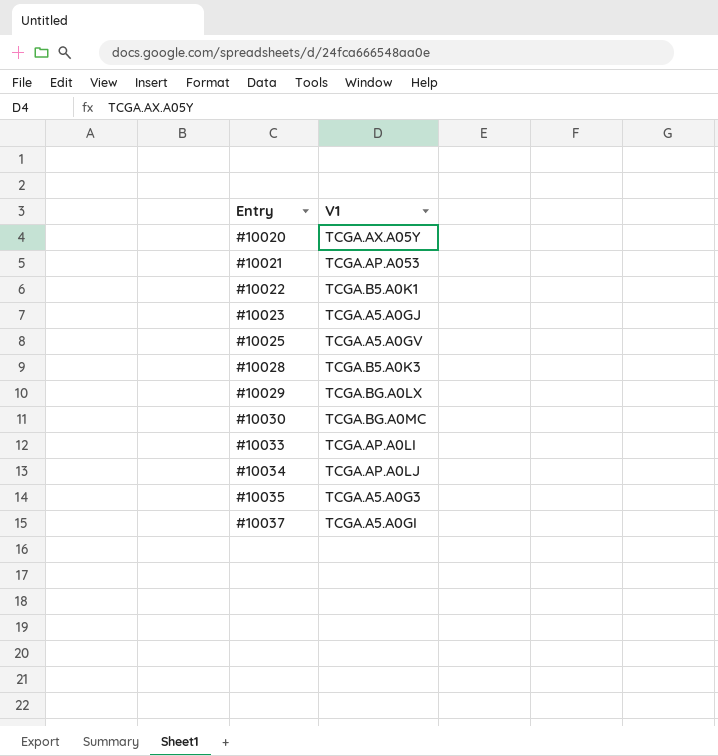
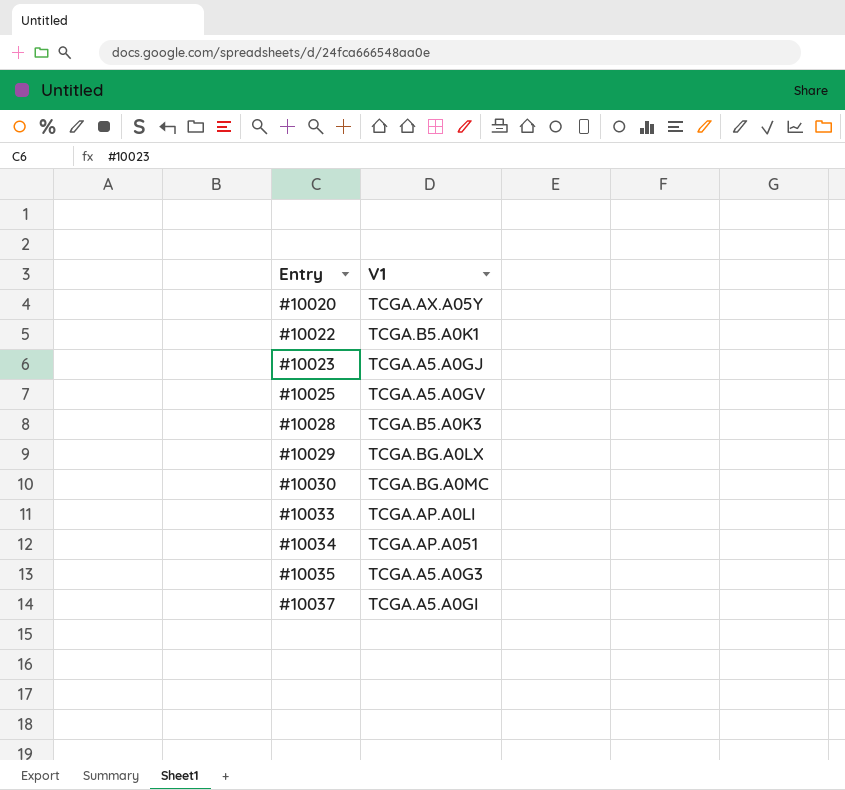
row #10021: TCGA.AP.A053 -> none
#10034 | V1: TCGA.AP.A0LJ -> TCGA.AP.A051

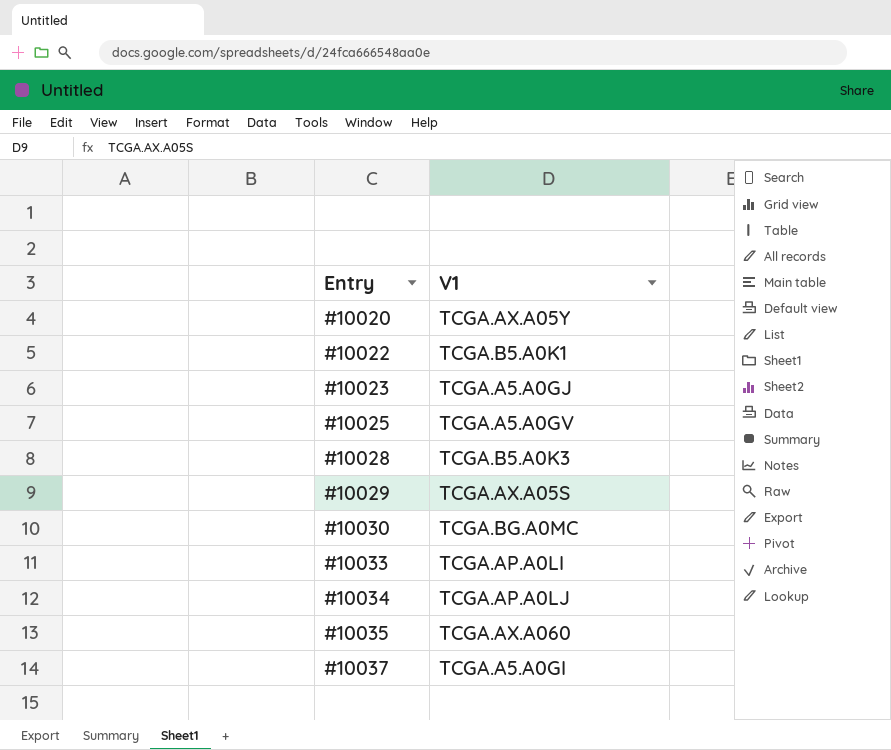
#10029 | V1: TCGA.BG.A0LX -> TCGA.AX.A05S
#10034 | V1: TCGA.AP.A051 -> TCGA.AP.A0LJ
#10035 | V1: TCGA.A5.A0G3 -> TCGA.AX.A060

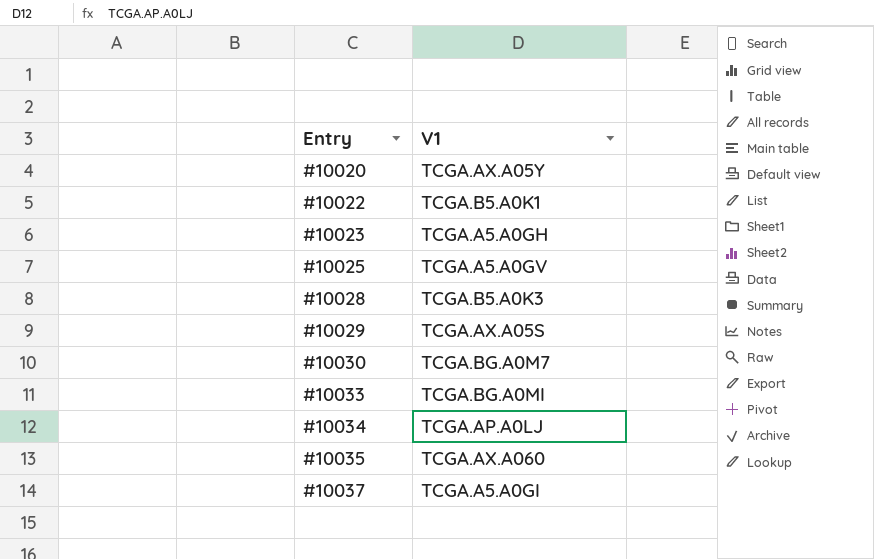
#10023 | V1: TCGA.A5.A0GJ -> TCGA.A5.A0GH
#10030 | V1: TCGA.BG.A0MC -> TCGA.BG.A0M7
#10033 | V1: TCGA.AP.A0LI -> TCGA.BG.A0MI

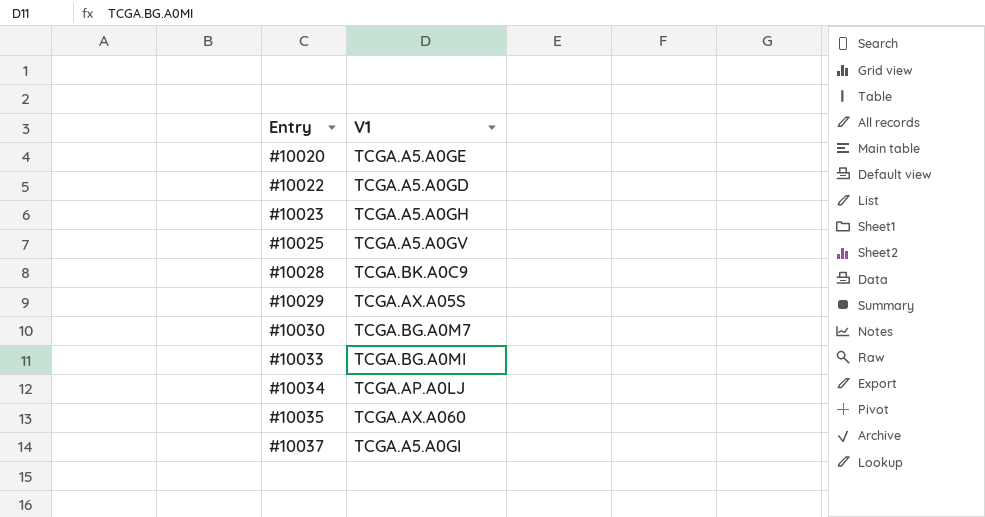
#10020 | V1: TCGA.AX.A05Y -> TCGA.A5.A0GE
#10022 | V1: TCGA.B5.A0K1 -> TCGA.A5.A0GD
#10028 | V1: TCGA.B5.A0K3 -> TCGA.BK.A0C9

